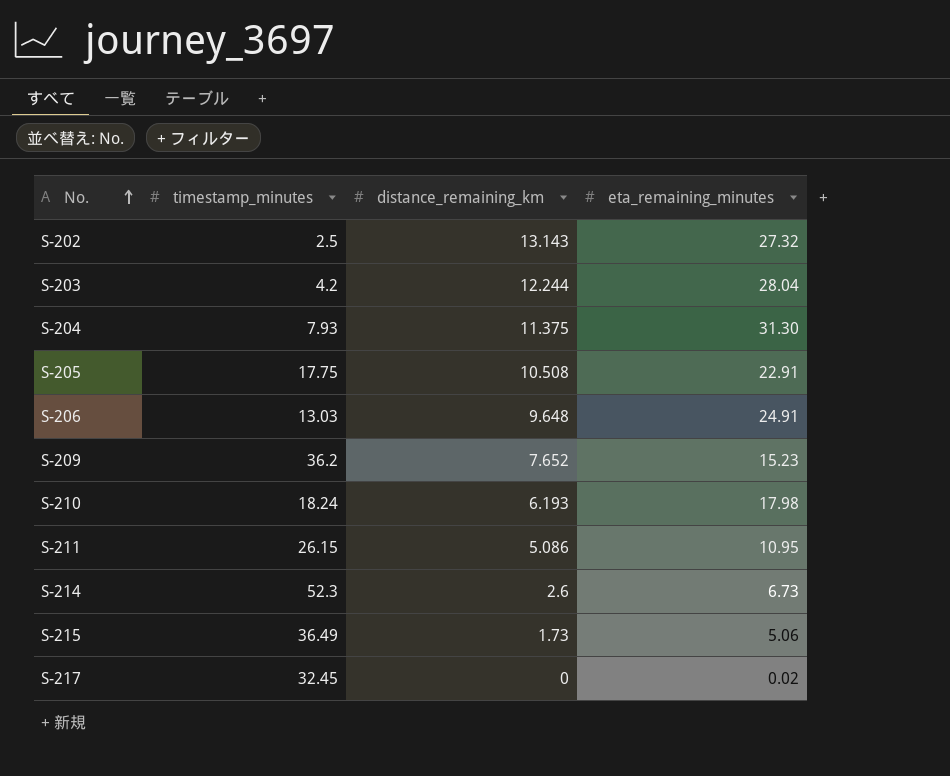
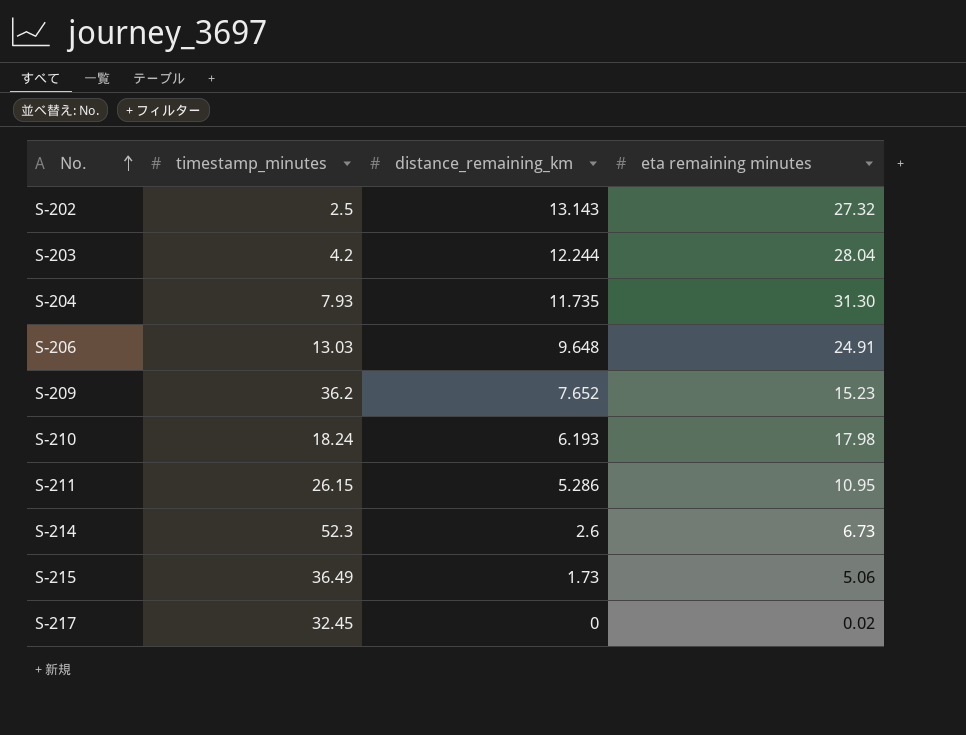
column name: eta_remaining_minutes -> eta remaining minutes
row S-205: 17.75 | 10.508 | 22.91 -> none
S-204 | distance_remaining_km: 11.375 -> 11.735
S-211 | distance_remaining_km: 5.086 -> 5.286

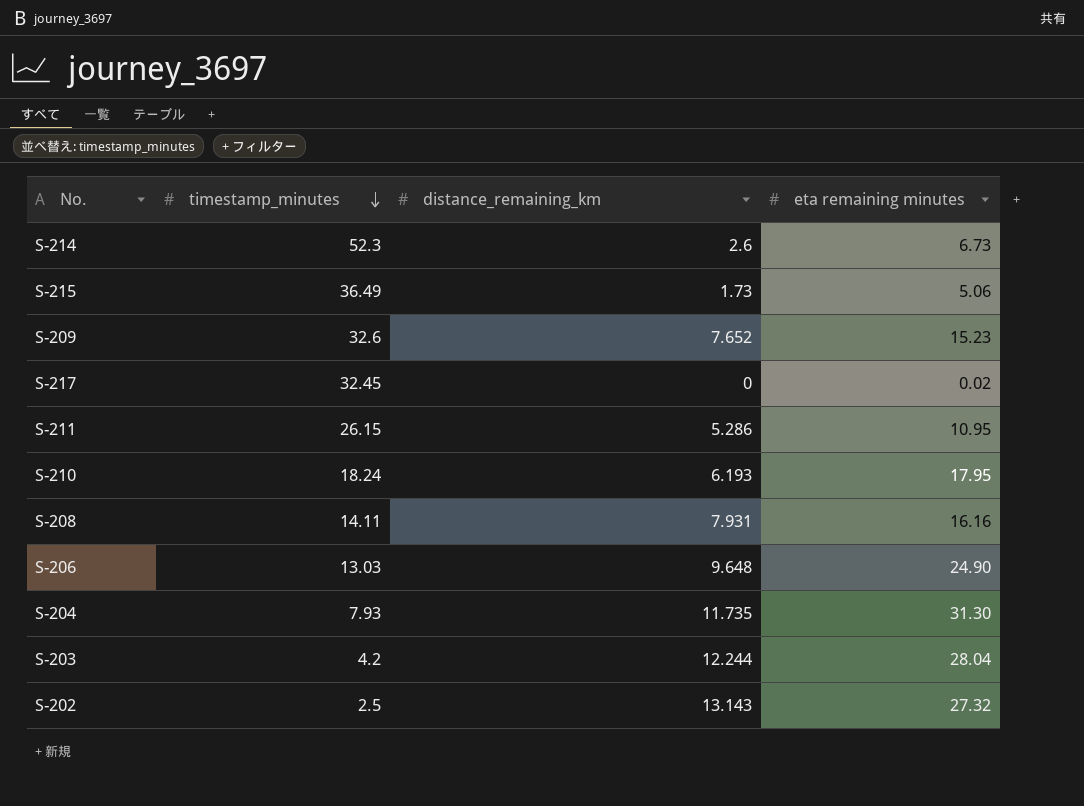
row order: No. ascending -> timestamp_minutes descending
S-209 | timestamp_minutes: 36.2 -> 32.6
S-210 | eta remaining minutes: 17.98 -> 17.95
row S-208: none -> 14.11 | 7.931 | 16.16
S-206 | eta remaining minutes: 24.91 -> 24.90

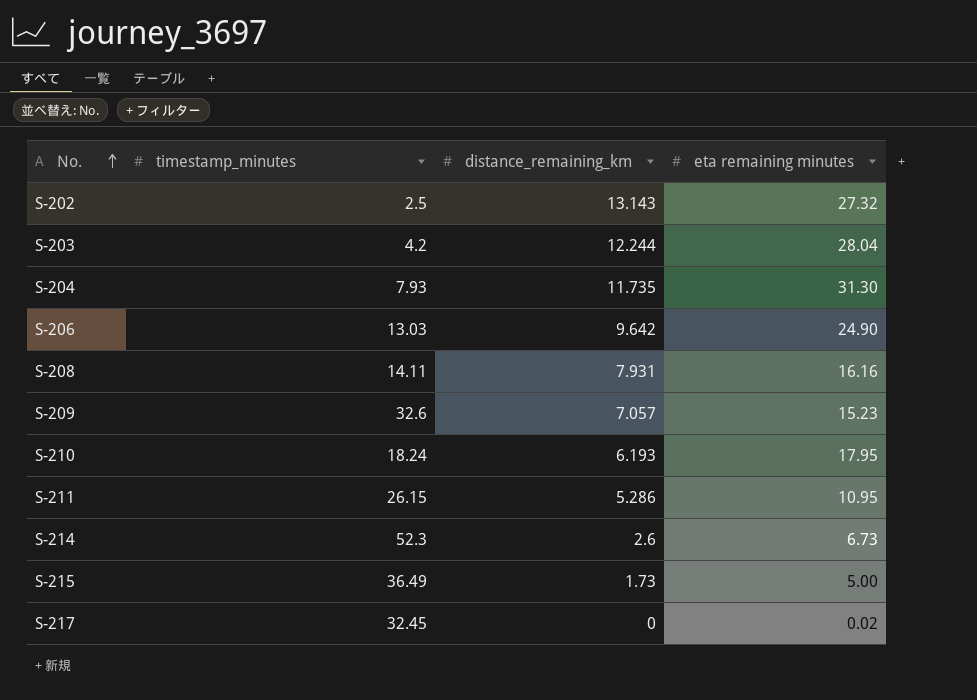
row order: timestamp_minutes descending -> No. ascending
S-206 | distance_remaining_km: 9.648 -> 9.642
S-209 | distance_remaining_km: 7.652 -> 7.057
S-215 | eta remaining minutes: 5.06 -> 5.00

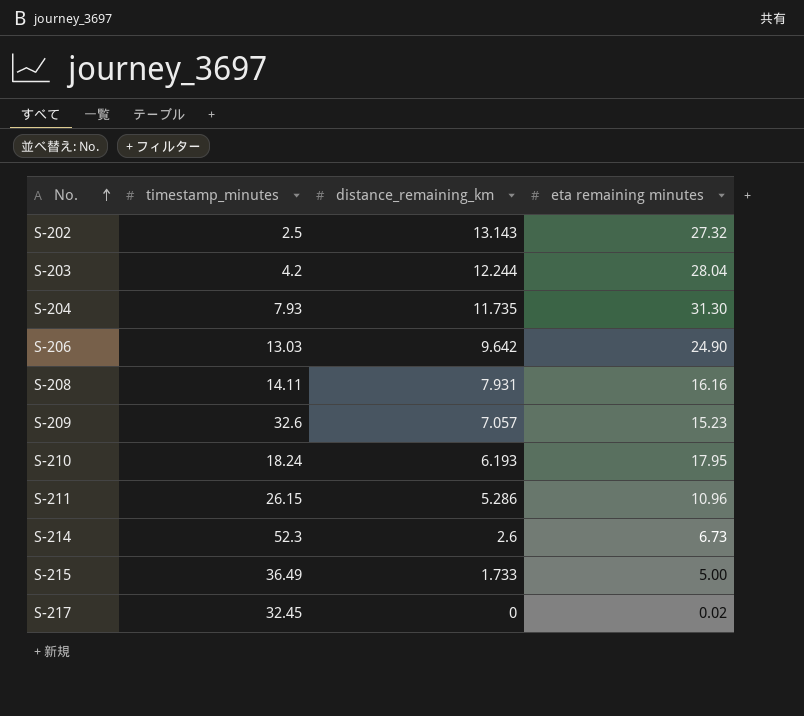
S-211 | eta remaining minutes: 10.95 -> 10.96
S-215 | distance_remaining_km: 1.73 -> 1.733

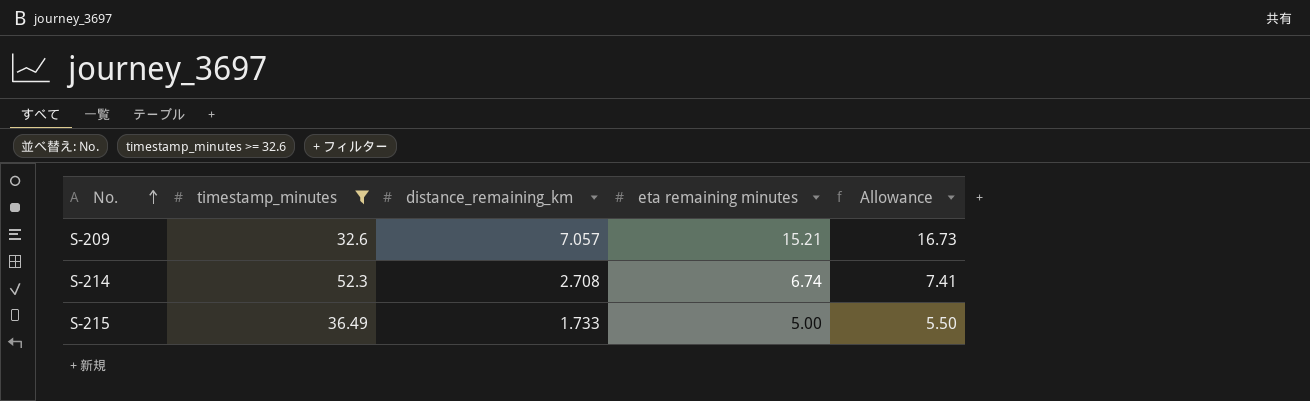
filter: none -> timestamp_minutes >= 32.6
column Allowance | formula: none -> [eta remaining minutes] * 1.1
S-209 | eta remaining minutes: 15.23 -> 15.21
S-214 | distance_remaining_km: 2.6 -> 2.708
S-214 | eta remaining minutes: 6.73 -> 6.74

